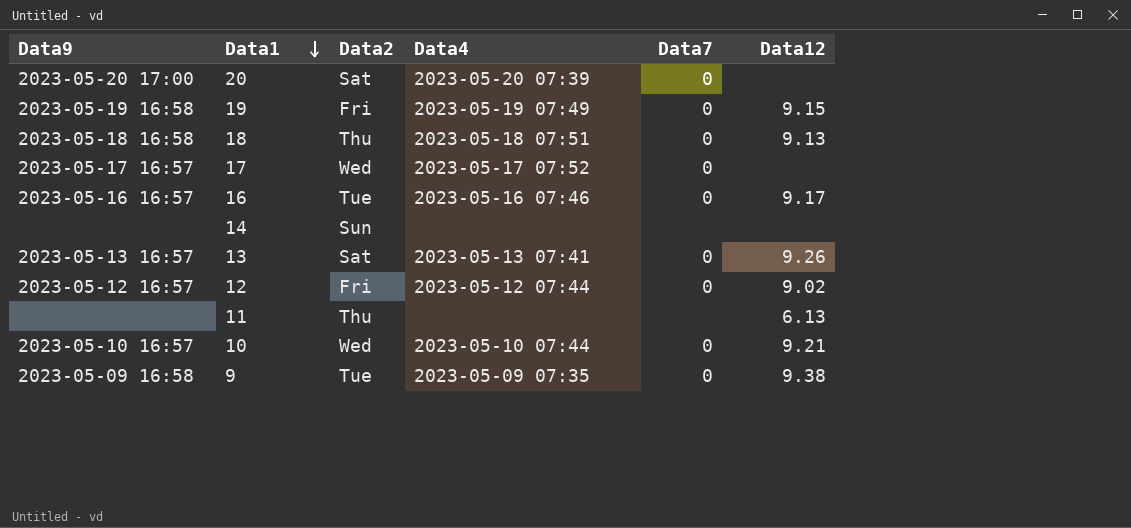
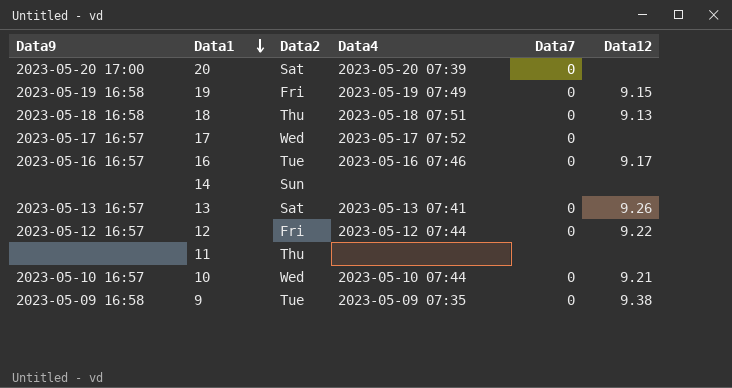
12 | Data12: 9.02 -> 9.22
11 | Data12: 6.13 -> none

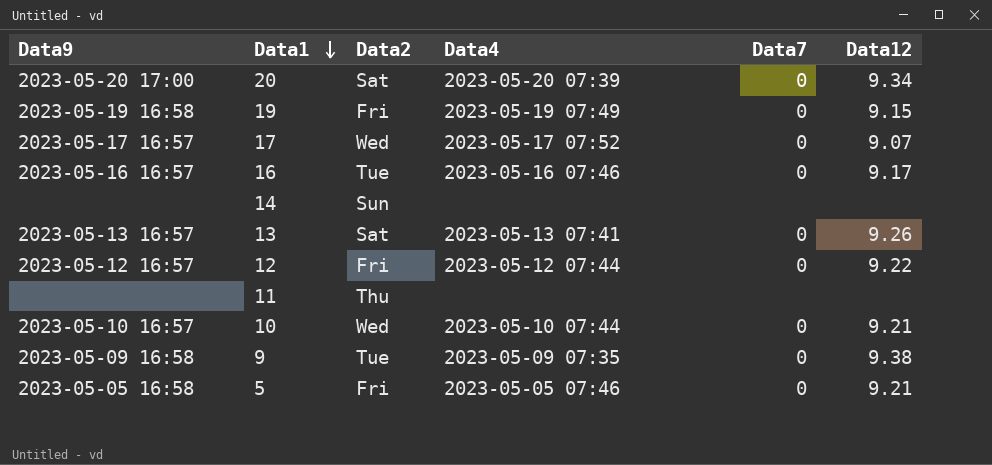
row 18: 2023-05-18 16:58 | Thu | 2023-05-18 07:51 | 0 | 9.13 -> none
20 | Data12: none -> 9.34
17 | Data12: none -> 9.07
row 5: none -> 2023-05-05 16:58 | Fri | 2023-05-05 07:46 | 0 | 9.21

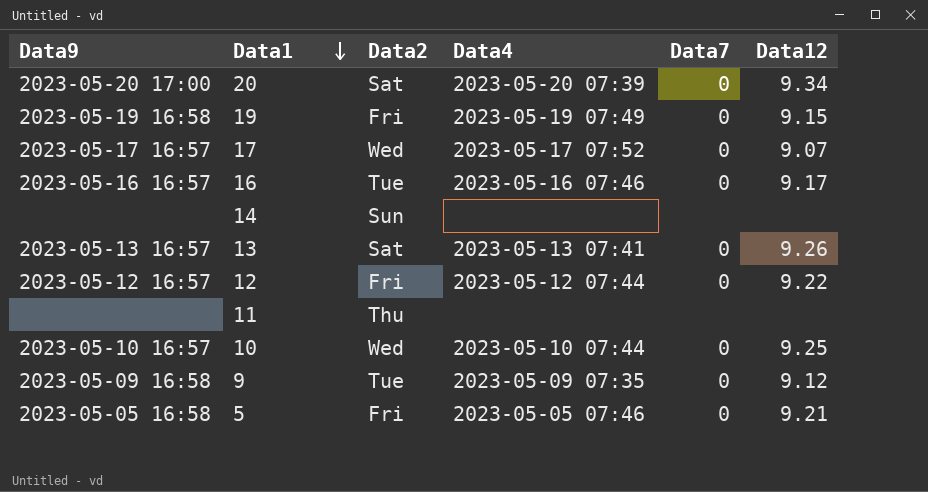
10 | Data12: 9.21 -> 9.25
9 | Data12: 9.38 -> 9.12

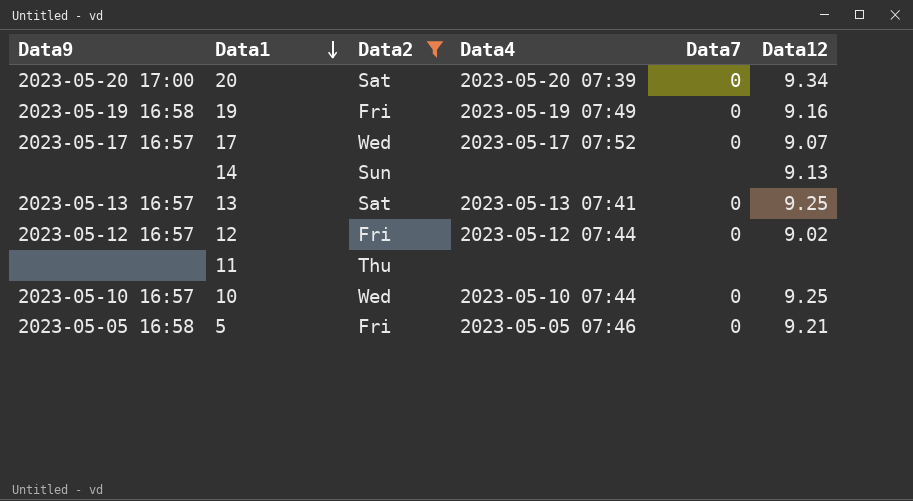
filter: none -> Data2 != Tue
19 | Data12: 9.15 -> 9.16
14 | Data12: none -> 9.13
13 | Data12: 9.26 -> 9.25
12 | Data12: 9.22 -> 9.02

